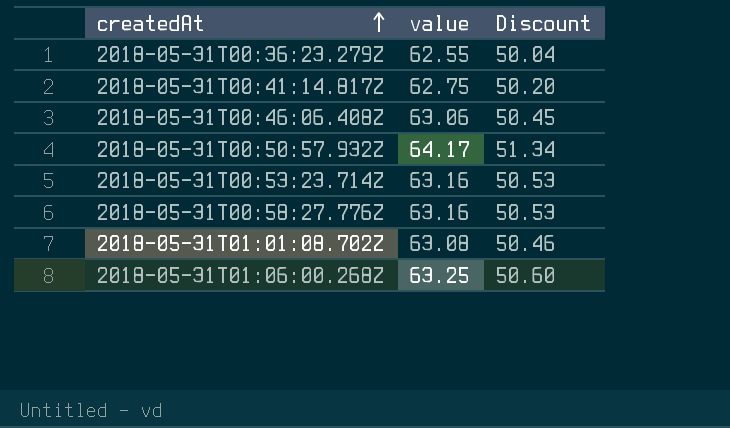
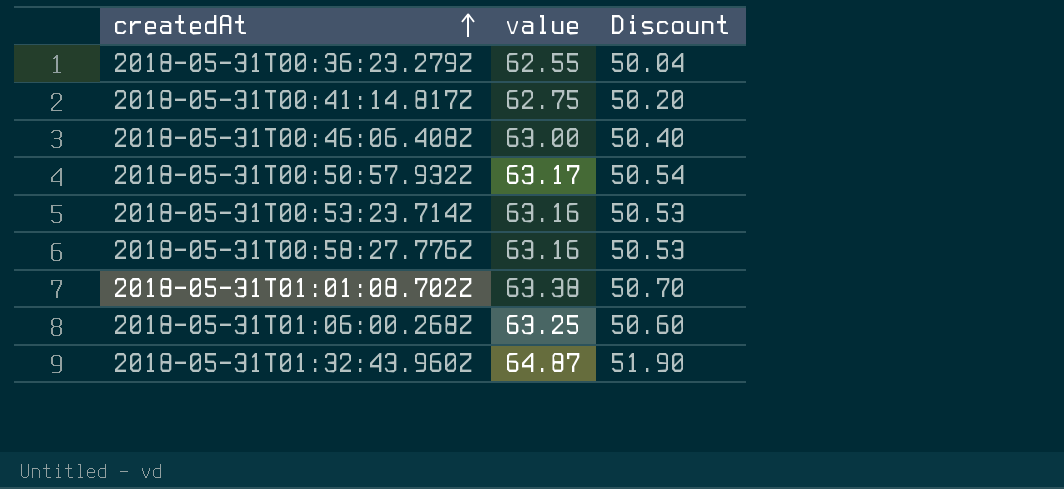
2018-05-31T00:46:06.408Z | value: 63.06 -> 63.00
2018-05-31T00:46:06.408Z | Discount: 50.45 -> 50.40
2018-05-31T00:50:57.932Z | value: 64.17 -> 63.17
2018-05-31T00:50:57.932Z | Discount: 51.34 -> 50.54
2018-05-31T01:01:08.702Z | value: 63.08 -> 63.38
2018-05-31T01:01:08.702Z | Discount: 50.46 -> 50.70
row 2018-05-31T01:32:43.960Z: none -> 64.87 | 51.90

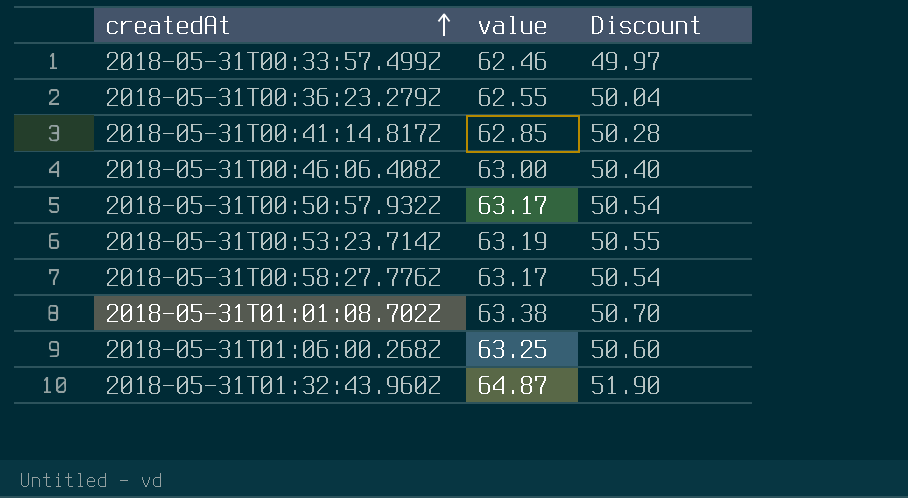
row 2018-05-31T00:33:57.499Z: none -> 62.46 | 49.97
2018-05-31T00:41:14.817Z | value: 62.75 -> 62.85
2018-05-31T00:41:14.817Z | Discount: 50.20 -> 50.28
2018-05-31T00:53:23.714Z | value: 63.16 -> 63.19
2018-05-31T00:53:23.714Z | Discount: 50.53 -> 50.55
2018-05-31T00:58:27.776Z | value: 63.16 -> 63.17
2018-05-31T00:58:27.776Z | Discount: 50.53 -> 50.54

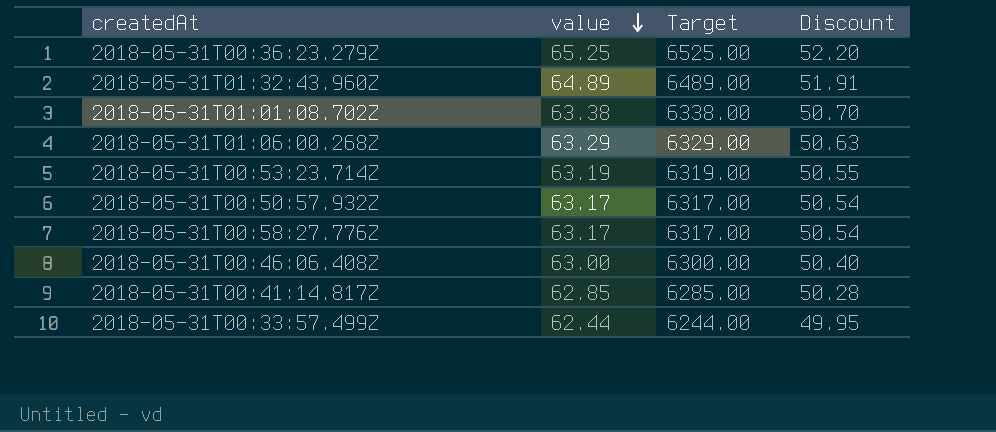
row order: createdAt ascending -> value descending
column Target | formula: none -> [value] * 100
2018-05-31T00:36:23.279Z | value: 62.55 -> 65.25
2018-05-31T00:36:23.279Z | Discount: 50.04 -> 52.20
2018-05-31T01:32:43.960Z | value: 64.87 -> 64.89
2018-05-31T01:32:43.960Z | Discount: 51.90 -> 51.91
2018-05-31T01:06:00.268Z | value: 63.25 -> 63.29
2018-05-31T01:06:00.268Z | Discount: 50.60 -> 50.63
2018-05-31T00:33:57.499Z | value: 62.46 -> 62.44
2018-05-31T00:33:57.499Z | Discount: 49.97 -> 49.95

